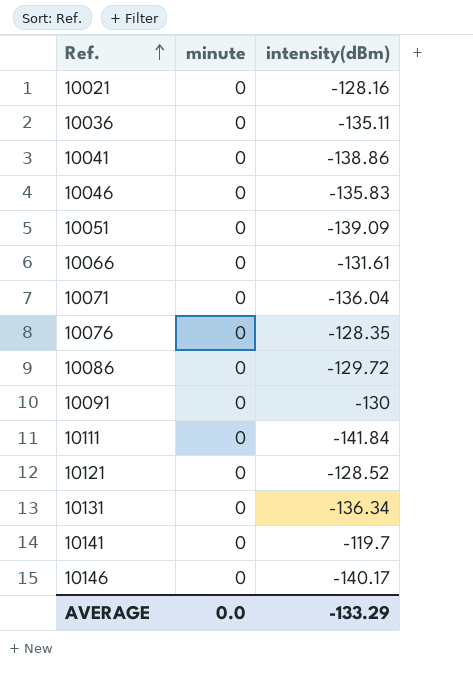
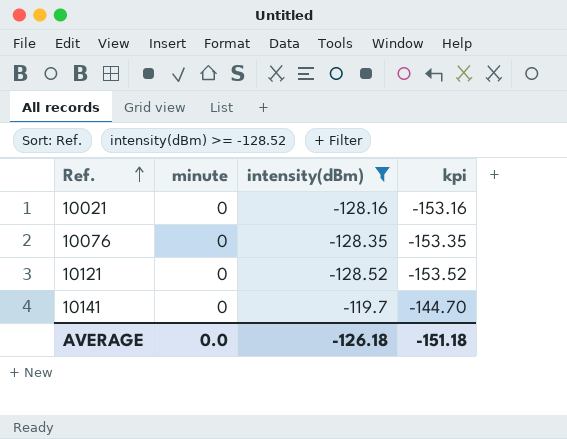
filter: none -> intensity(dBm) >= -128.52
column kpi | formula: none -> [intensity(dBm)] - 25
AVERAGE | intensity(dBm): -133.29 -> -126.18

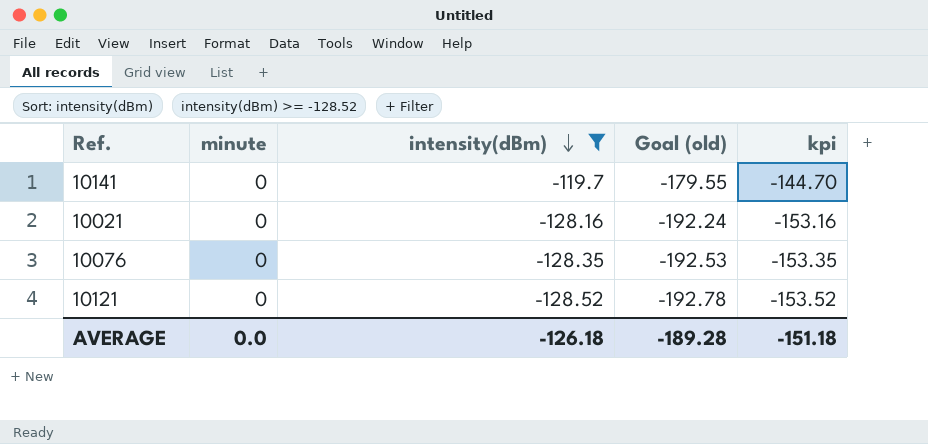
row order: Ref. ascending -> intensity(dBm) descending
column Goal (old) | formula: none -> [intensity(dBm)] * 1.5

